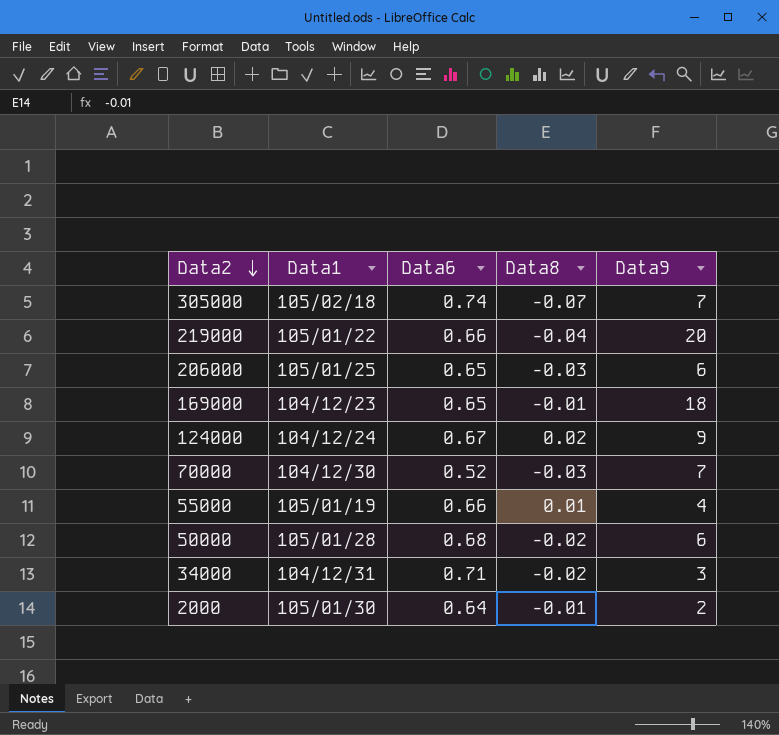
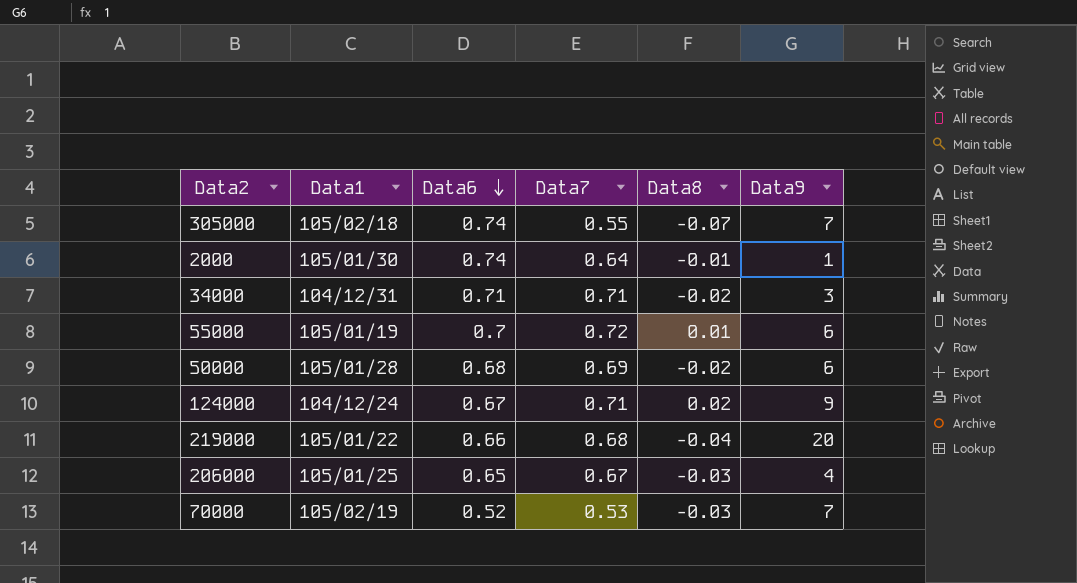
row order: Data2 descending -> Data6 descending
column Data7 | position: none -> 4
row 169000: 104/12/23 | 0.65 | -0.01 | 18 -> none
2000 | Data6: 0.64 -> 0.74
2000 | Data9: 2 -> 1
55000 | Data6: 0.66 -> 0.7
55000 | Data9: 4 -> 6
206000 | Data9: 6 -> 4
70000 | Data1: 104/12/30 -> 105/02/19

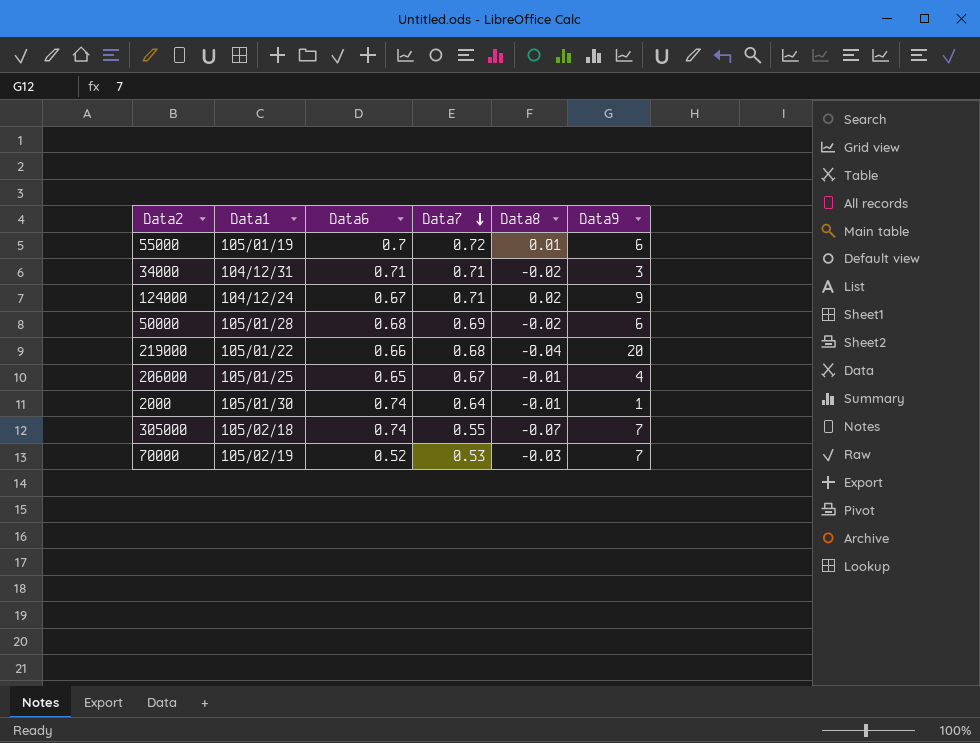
row order: Data6 descending -> Data7 descending
206000 | Data8: -0.03 -> -0.01

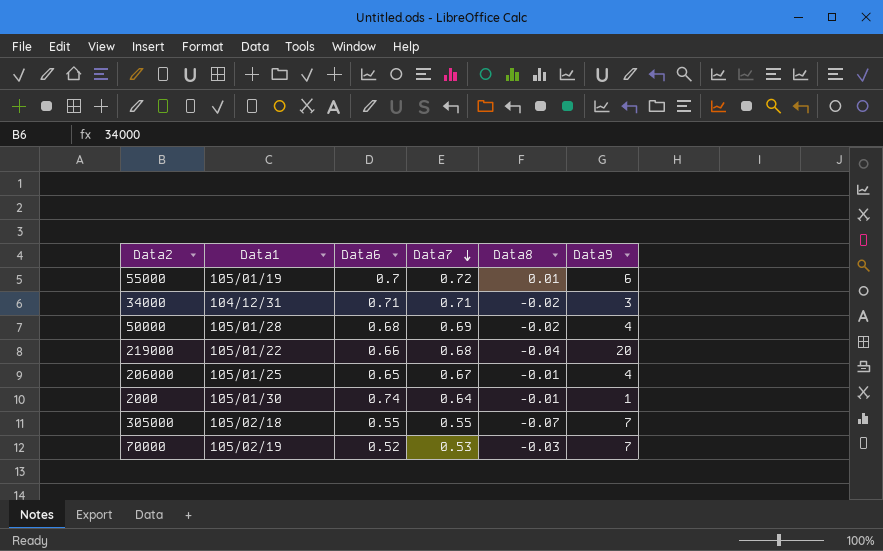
row 124000: 104/12/24 | 0.67 | 0.71 | 0.02 | 9 -> none
50000 | Data9: 6 -> 4
305000 | Data6: 0.74 -> 0.55

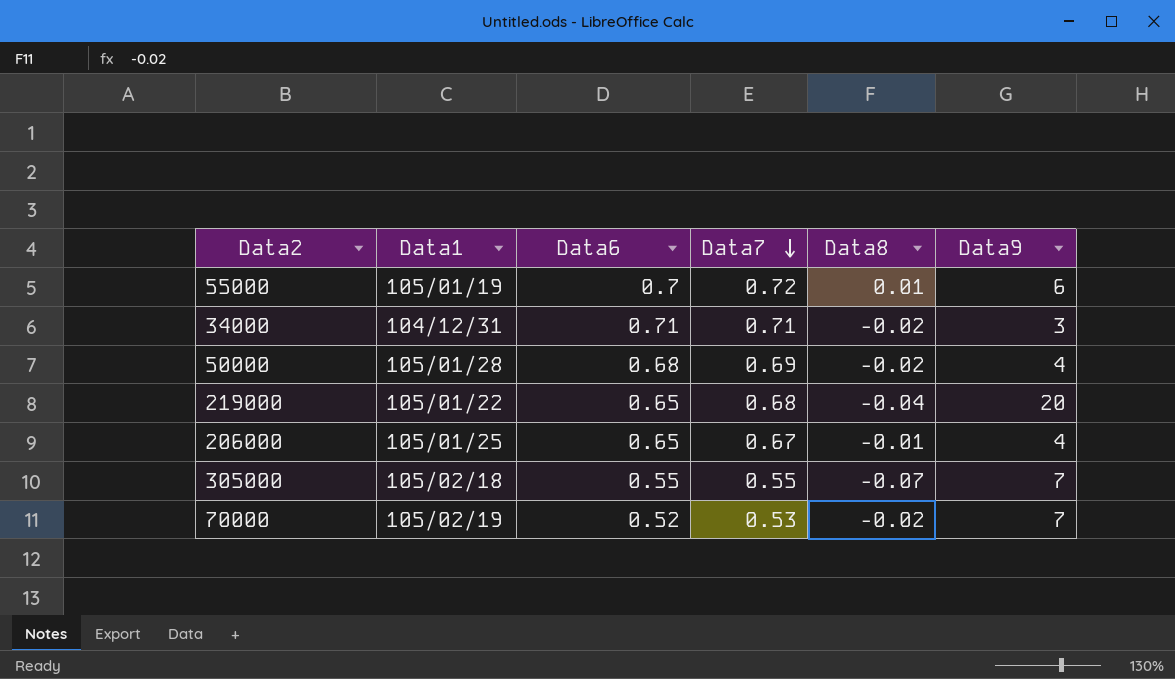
row 2000: 105/01/30 | 0.74 | 0.64 | -0.01 | 1 -> none
219000 | Data6: 0.66 -> 0.65
70000 | Data8: -0.03 -> -0.02

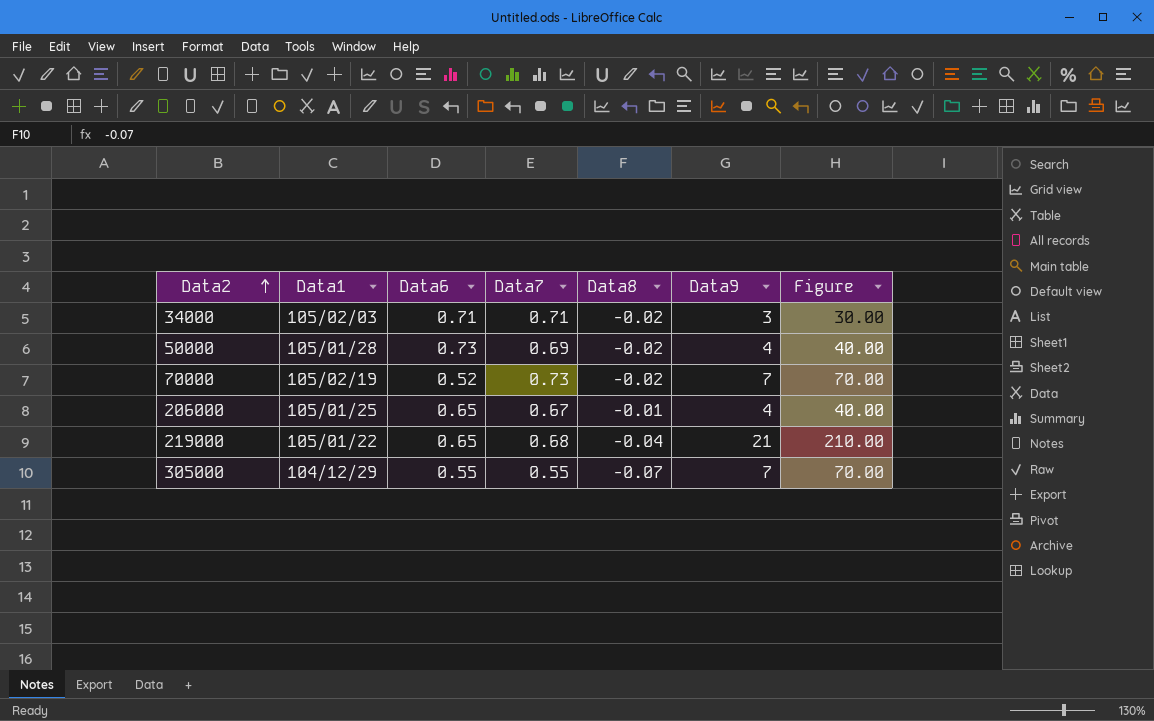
row order: Data7 descending -> Data2 ascending
column Figure | formula: none -> [Data9] * 10
row 55000: 105/01/19 | 0.7 | 0.72 | 0.01 | 6 -> none
34000 | Data1: 104/12/31 -> 105/02/03
50000 | Data6: 0.68 -> 0.73
70000 | Data7: 0.53 -> 0.73
219000 | Data9: 20 -> 21
305000 | Data1: 105/02/18 -> 104/12/29

